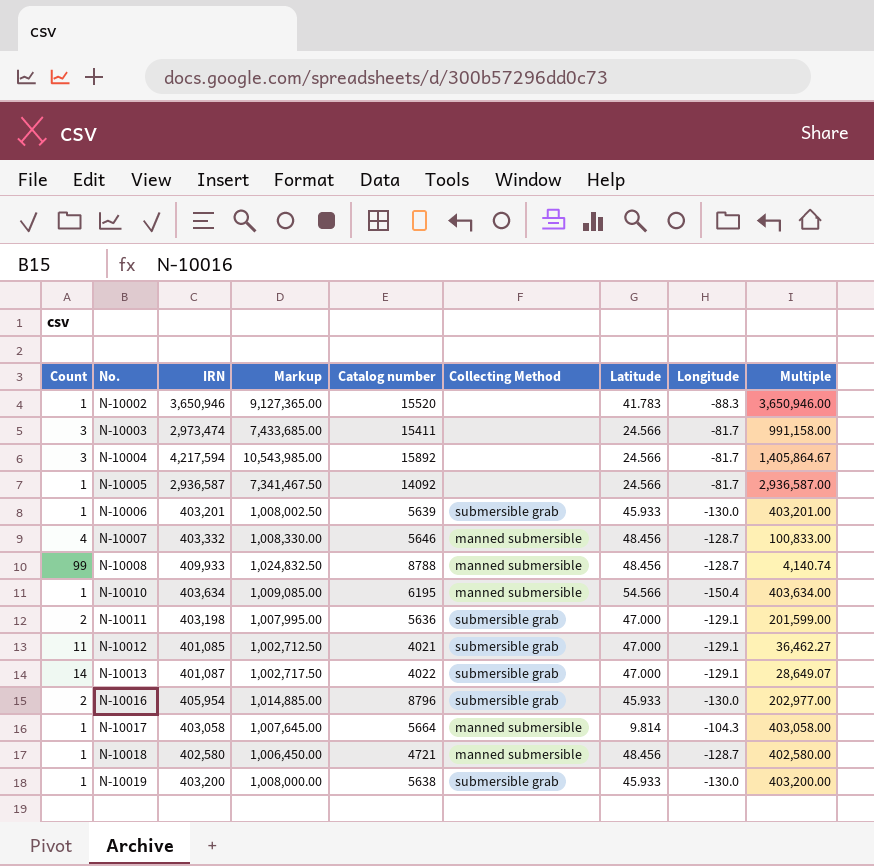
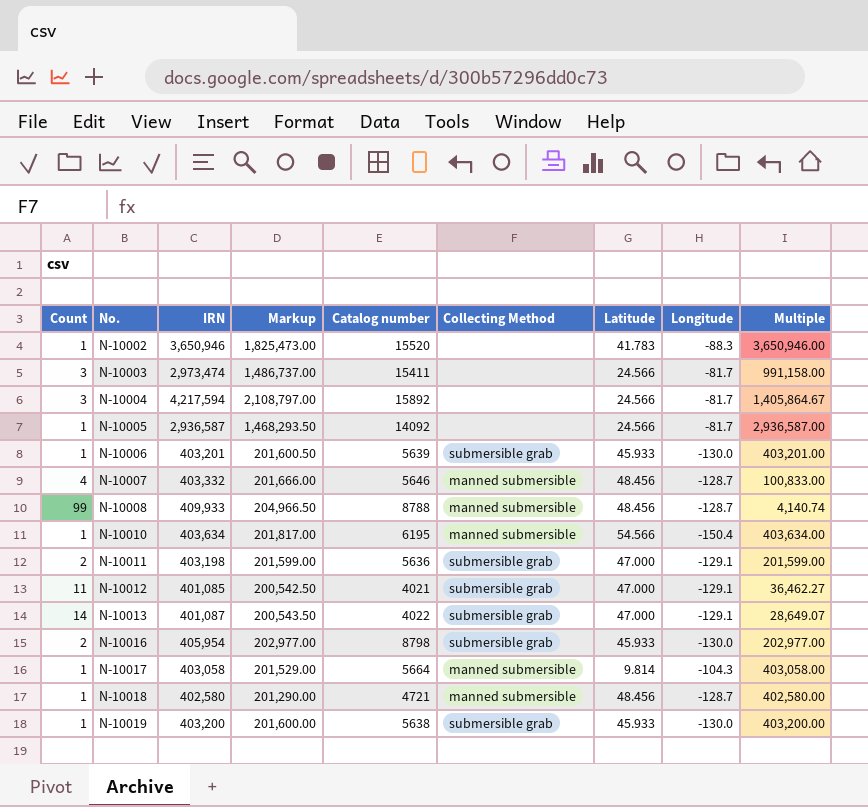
column Markup | formula: [IRN] * 2.5 -> [IRN] * 0.5
N-10016 | Catalog number: 8796 -> 8798

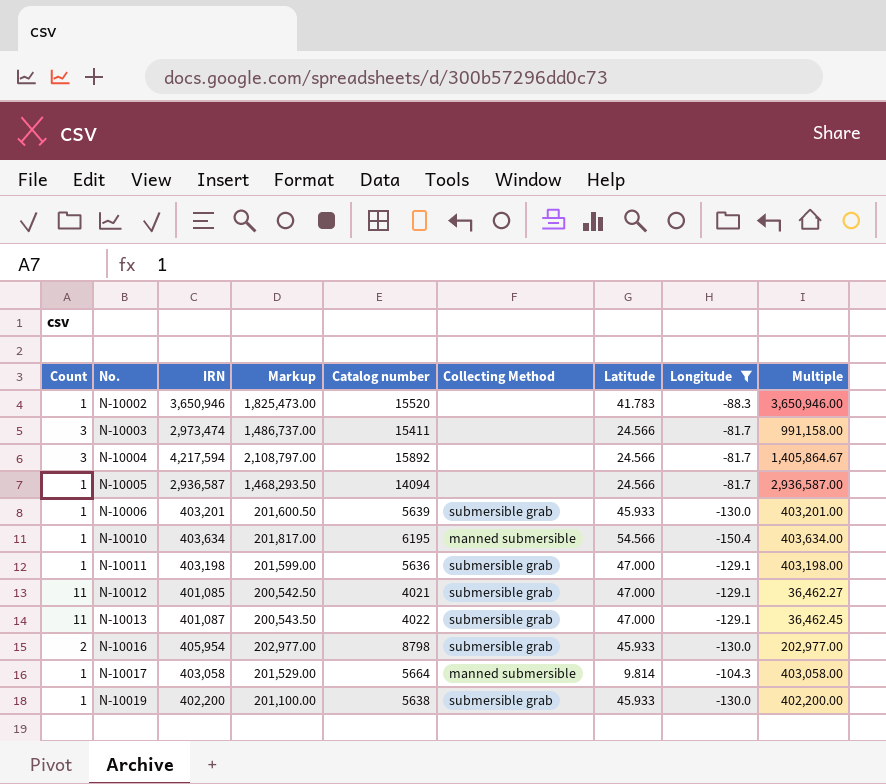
filter: none -> Longitude != -128.7
N-10005 | Catalog number: 14092 -> 14094
N-10011 | Count: 2 -> 1
N-10011 | Multiple: 201,599.00 -> 403,198.00
N-10013 | Count: 14 -> 11
N-10013 | Multiple: 28,649.07 -> 36,462.45
N-10019 | IRN: 403,200 -> 402,200
N-10019 | Markup: 201,600.00 -> 201,100.00
N-10019 | Multiple: 403,200.00 -> 402,200.00

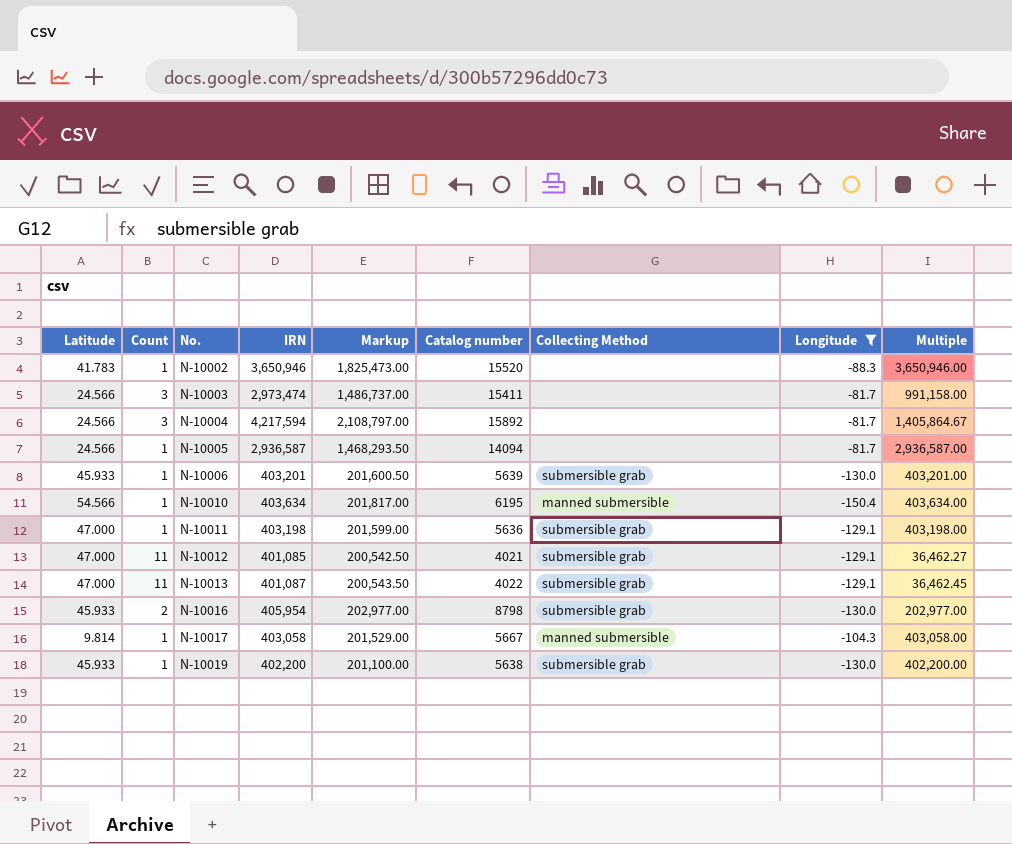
column Latitude | position: 7 -> 1
N-10017 | Catalog number: 5664 -> 5667

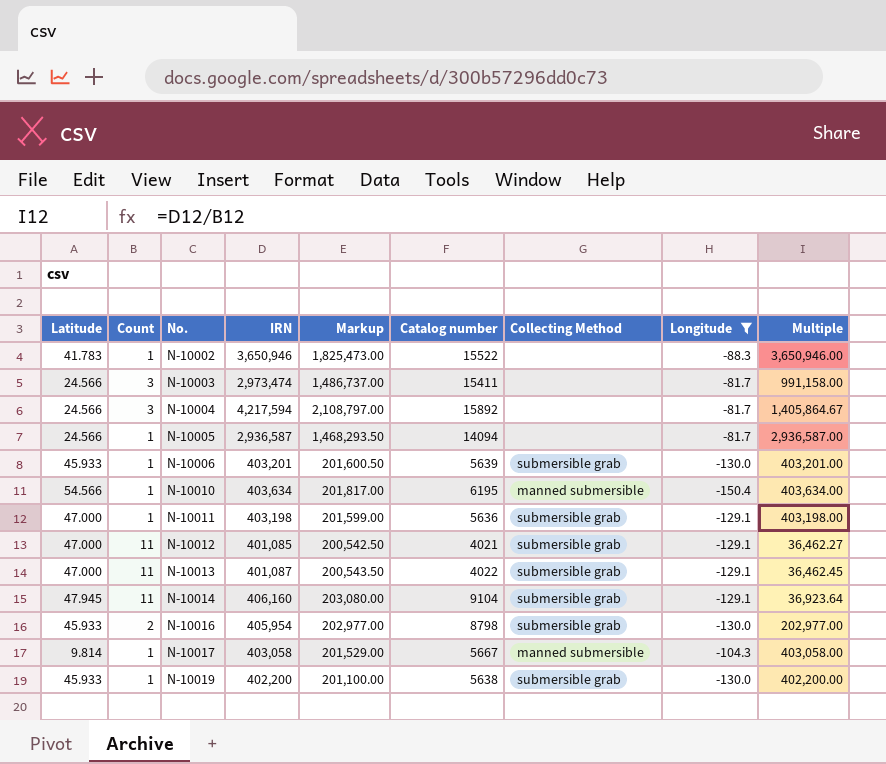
N-10002 | Catalog number: 15520 -> 15522
row N-10014: none -> 47.945 | 11 | 406,160 | 203,080.00 | 9104 | submersible grab | -129.1 | 36,923.64

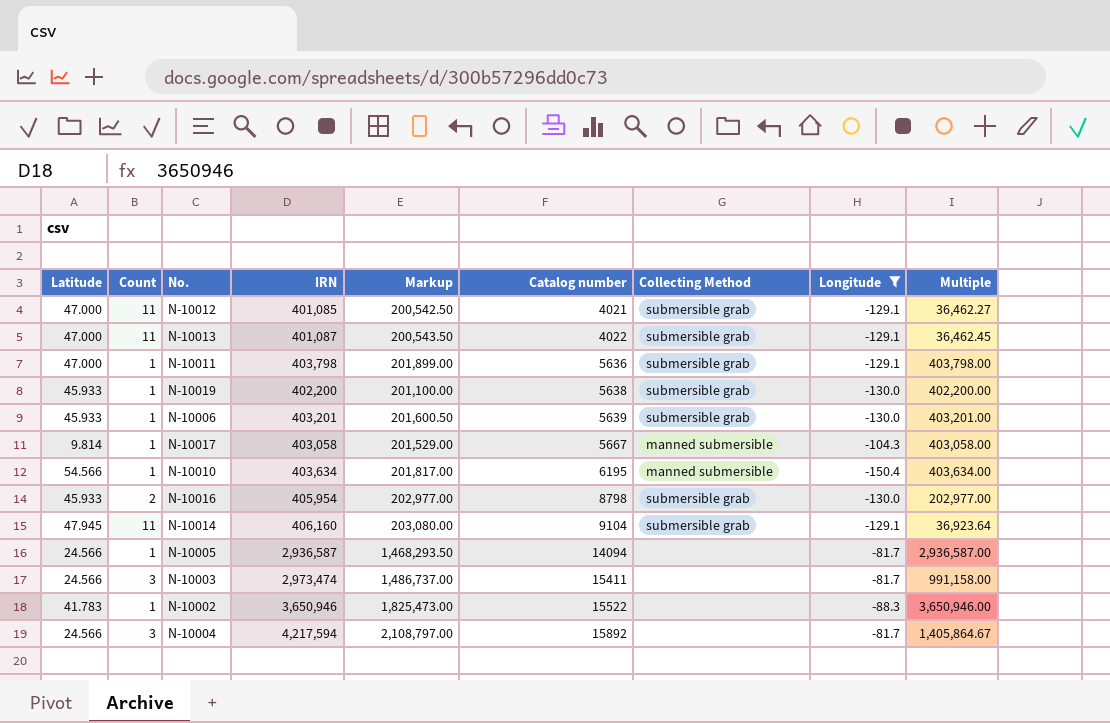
row order: No. ascending -> Catalog number ascending
N-10011 | IRN: 403,198 -> 403,798
N-10011 | Markup: 201,599.00 -> 201,899.00
N-10011 | Multiple: 403,198.00 -> 403,798.00

